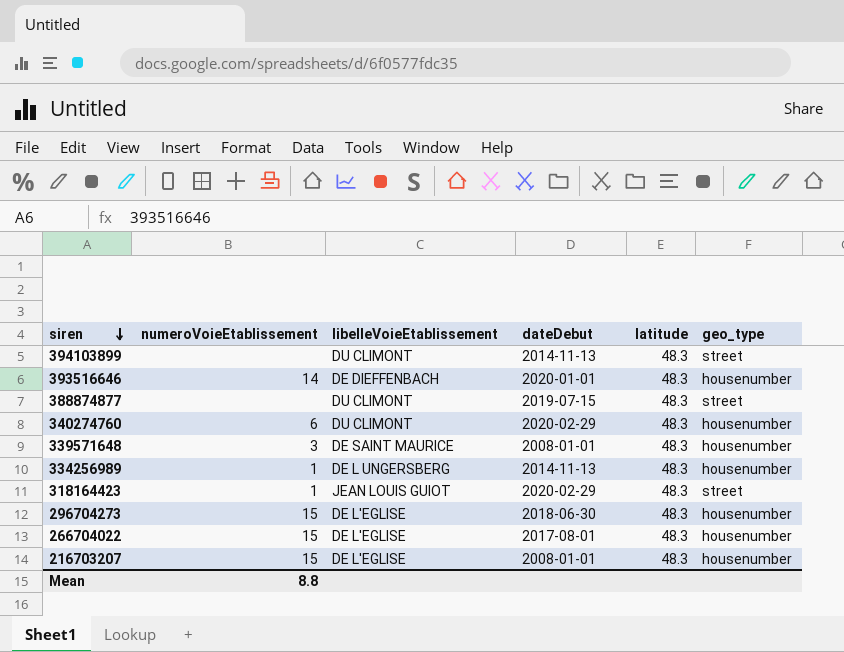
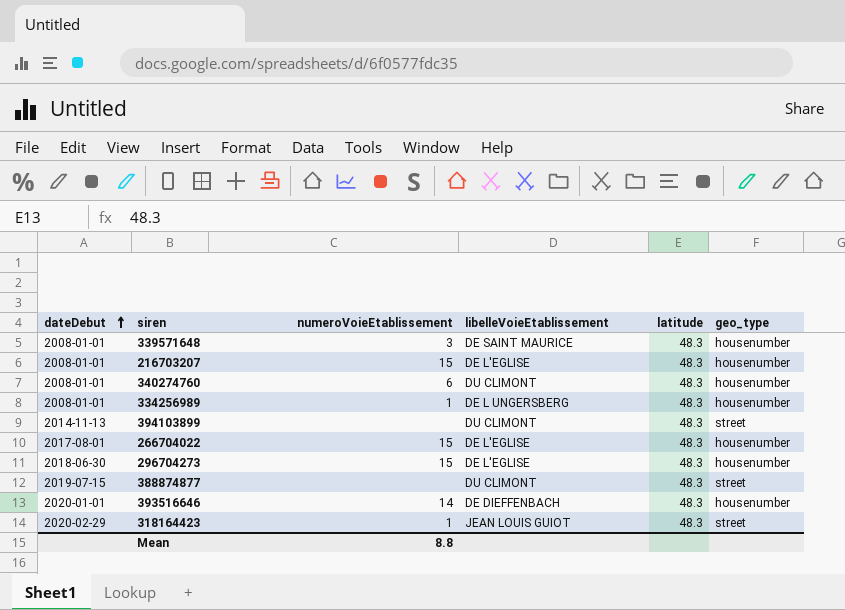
row order: siren descending -> dateDebut ascending
column dateDebut | position: 4 -> 1
340274760 | dateDebut: 2020-02-29 -> 2008-01-01
334256989 | dateDebut: 2014-11-13 -> 2008-01-01

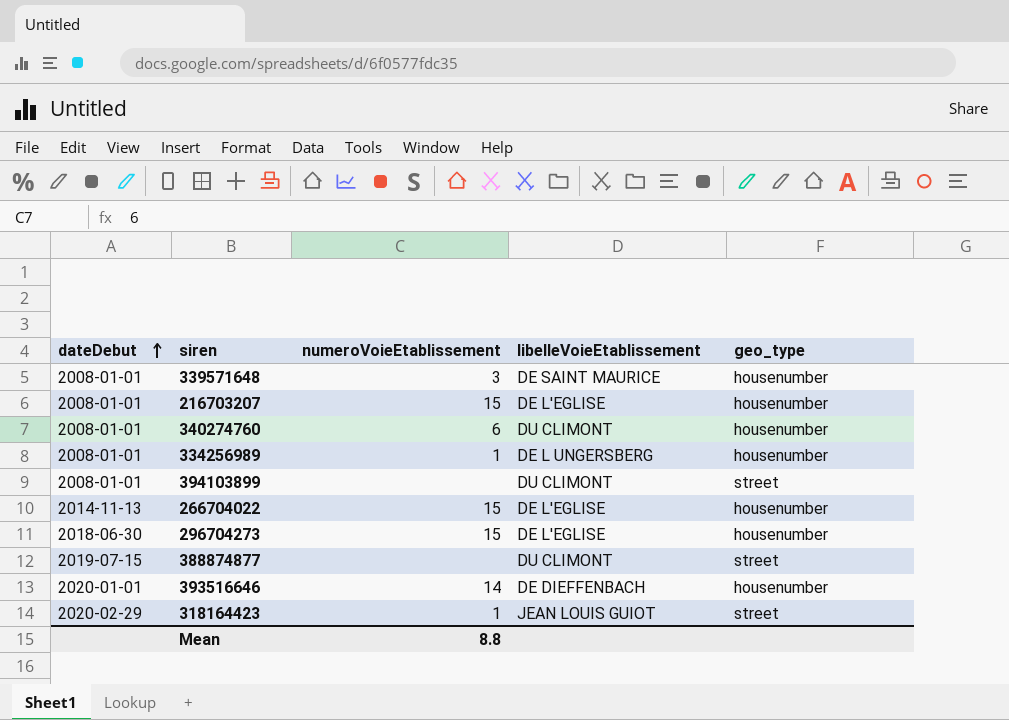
column latitude | position: 5 -> none
394103899 | dateDebut: 2014-11-13 -> 2008-01-01
266704022 | dateDebut: 2017-08-01 -> 2014-11-13

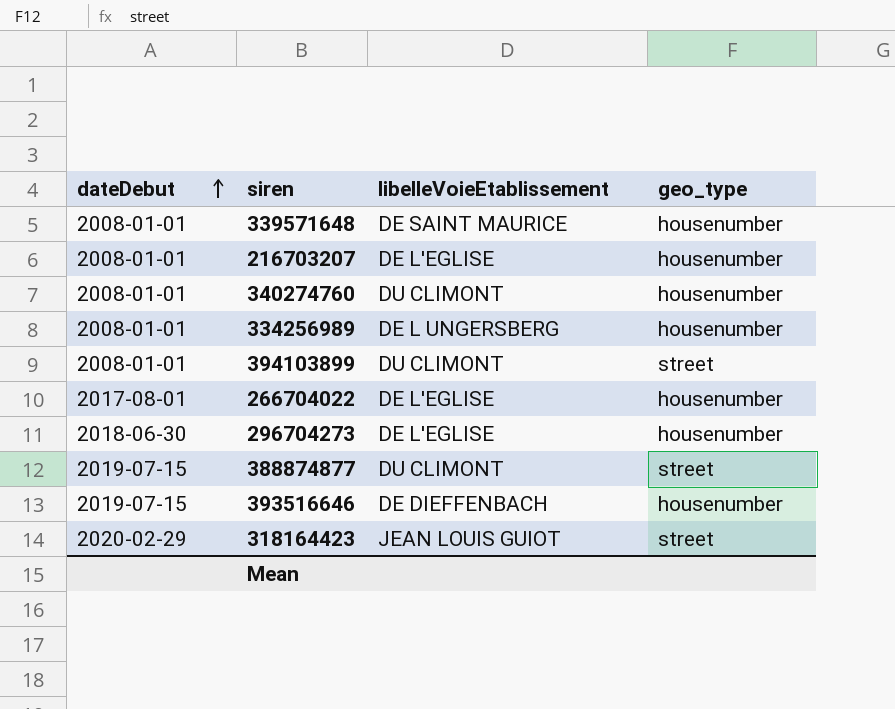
column numeroVoieEtablissement | position: 3 -> none
266704022 | dateDebut: 2014-11-13 -> 2017-08-01
393516646 | dateDebut: 2020-01-01 -> 2019-07-15

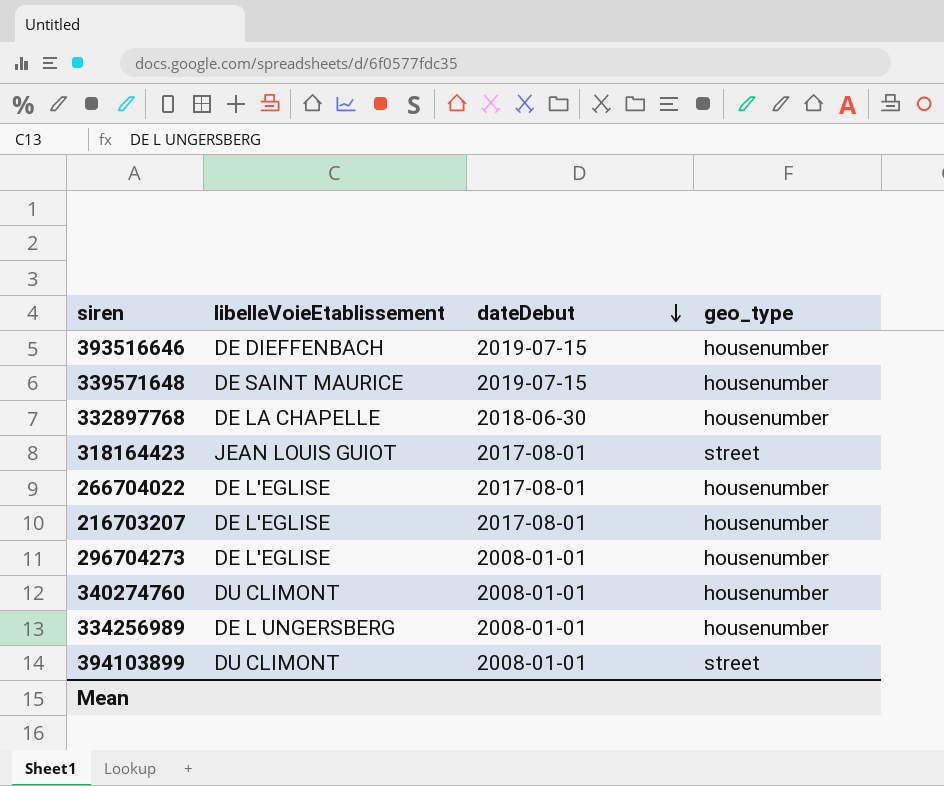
row order: dateDebut ascending -> dateDebut descending
column dateDebut | position: 1 -> 3
row 388874877: 2019-07-15 | DU CLIMONT | street -> none
339571648 | dateDebut: 2008-01-01 -> 2019-07-15
row 332897768: none -> DE LA CHAPELLE | 2018-06-30 | housenumber
318164423 | dateDebut: 2020-02-29 -> 2017-08-01
216703207 | dateDebut: 2008-01-01 -> 2017-08-01
296704273 | dateDebut: 2018-06-30 -> 2008-01-01

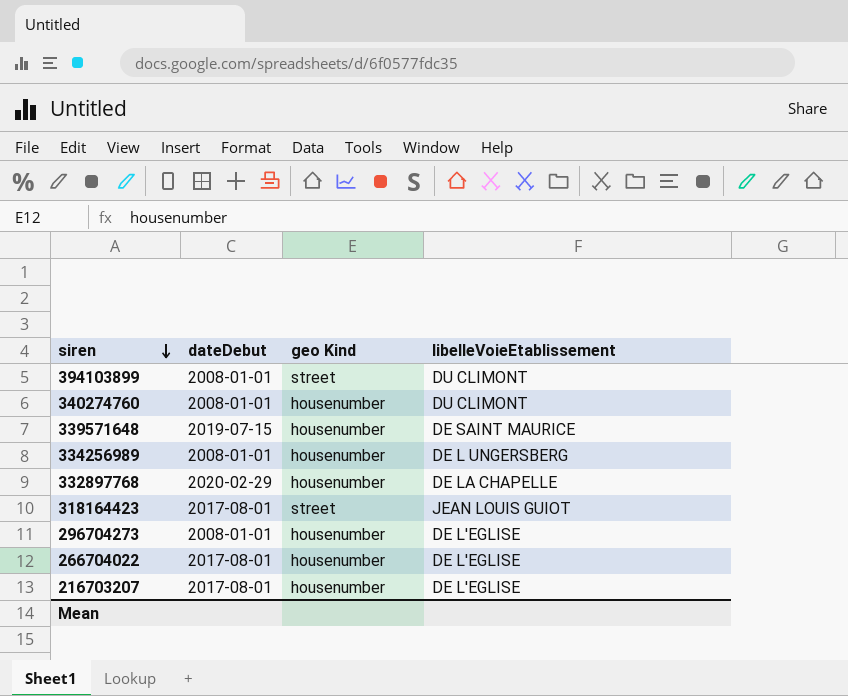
row order: dateDebut descending -> siren descending
column name: geo_type -> geo Kind
column libelleVoieEtablissement | position: 2 -> 4
row 393516646: DE DIEFFENBACH | 2019-07-15 | housenumber -> none
332897768 | dateDebut: 2018-06-30 -> 2020-02-29

